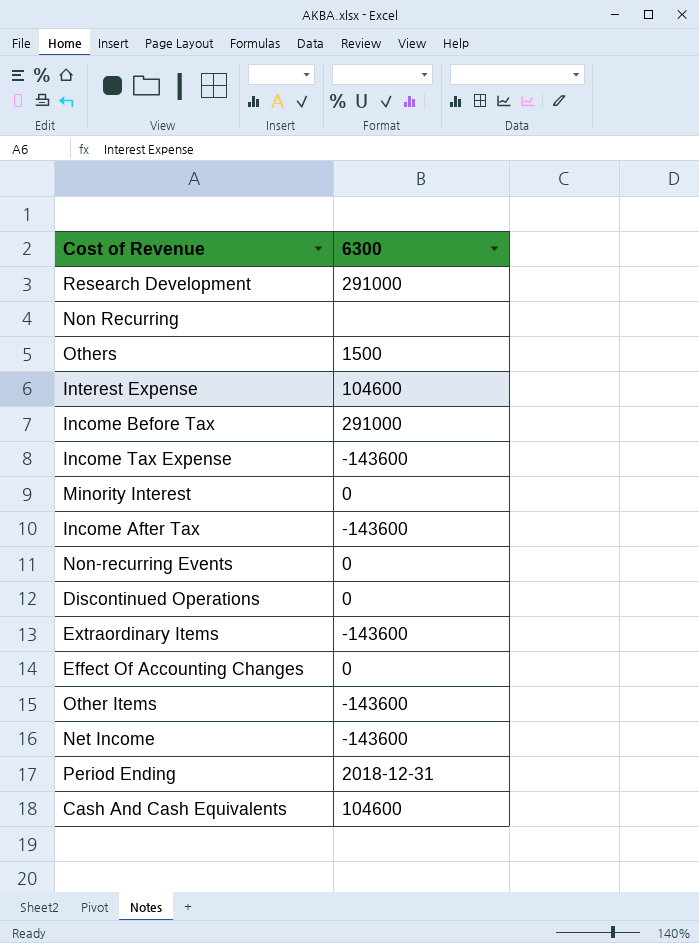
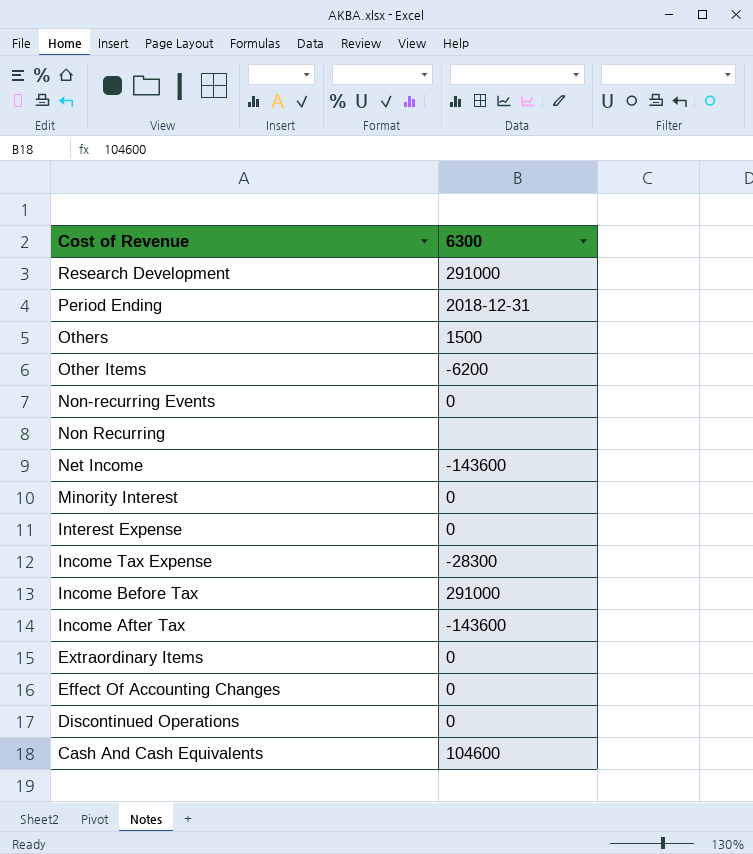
row order: none -> Cost of Revenue descending
Other Items | 6300: -143600 -> -6200
Interest Expense | 6300: 104600 -> 0
Income Tax Expense | 6300: -143600 -> -28300
Extraordinary Items | 6300: -143600 -> 0

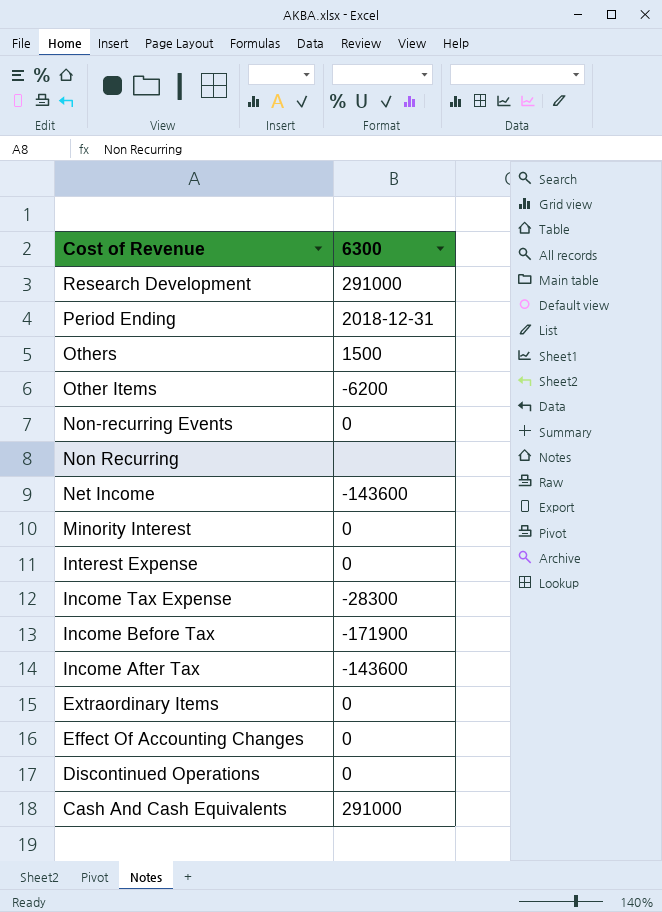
Income Before Tax | 6300: 291000 -> -171900
Cash And Cash Equivalents | 6300: 104600 -> 291000

